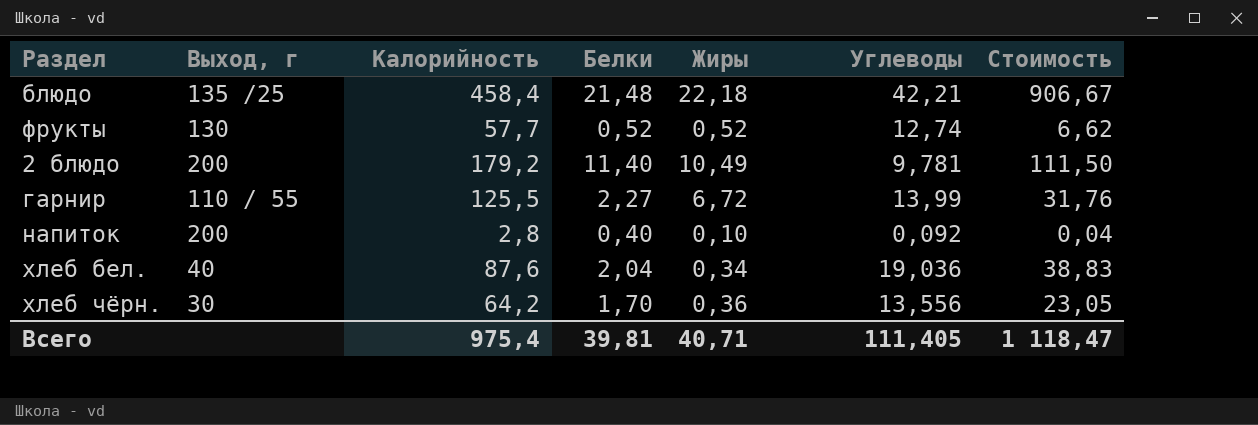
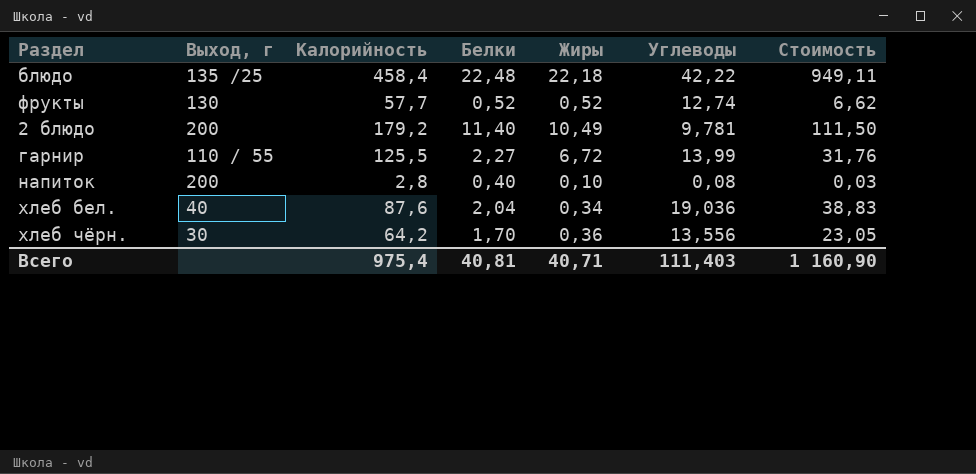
блюдо | Белки: 21,48 -> 22,48
блюдо | Углеводы: 42,21 -> 42,22
блюдо | Стоимость: 906,67 -> 949,11
напиток | Углеводы: 0,092 -> 0,08
напиток | Стоимость: 0,04 -> 0,03
Всего | Белки: 39,81 -> 40,81
Всего | Углеводы: 111,405 -> 111,403
Всего | Стоимость: 1 118,47 -> 1 160,90

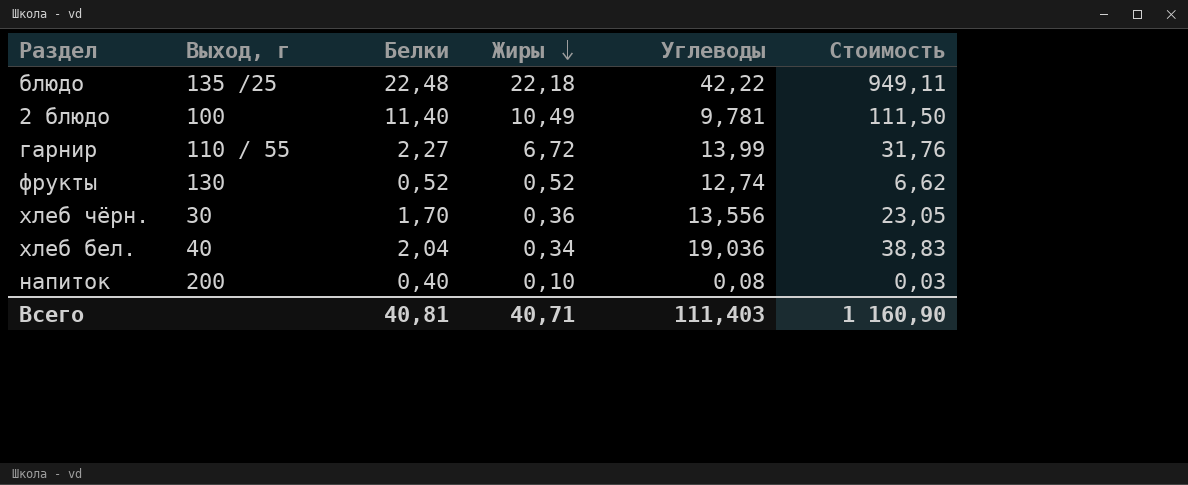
row order: none -> Жиры descending
column Калорийность | position: 3 -> none
2 блюдо | Выход, г: 200 -> 100

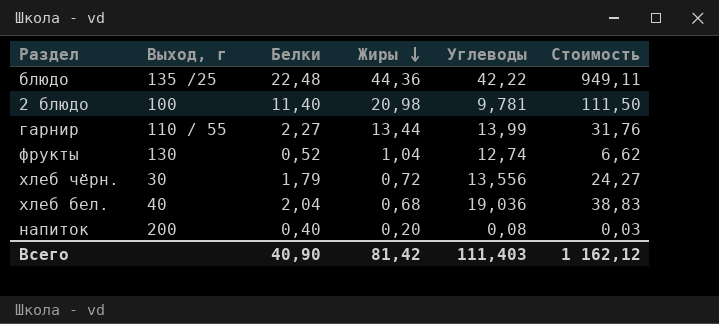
блюдо | Жиры: 22,18 -> 44,36
2 блюдо | Жиры: 10,49 -> 20,98
гарнир | Жиры: 6,72 -> 13,44
фрукты | Жиры: 0,52 -> 1,04
хлеб чёрн. | Белки: 1,70 -> 1,79
хлеб чёрн. | Жиры: 0,36 -> 0,72
хлеб чёрн. | Стоимость: 23,05 -> 24,27
хлеб бел. | Жиры: 0,34 -> 0,68
напиток | Жиры: 0,10 -> 0,20
Всего | Белки: 40,81 -> 40,90
Всего | Жиры: 40,71 -> 81,42
Всего | Стоимость: 1 160,90 -> 1 162,12

